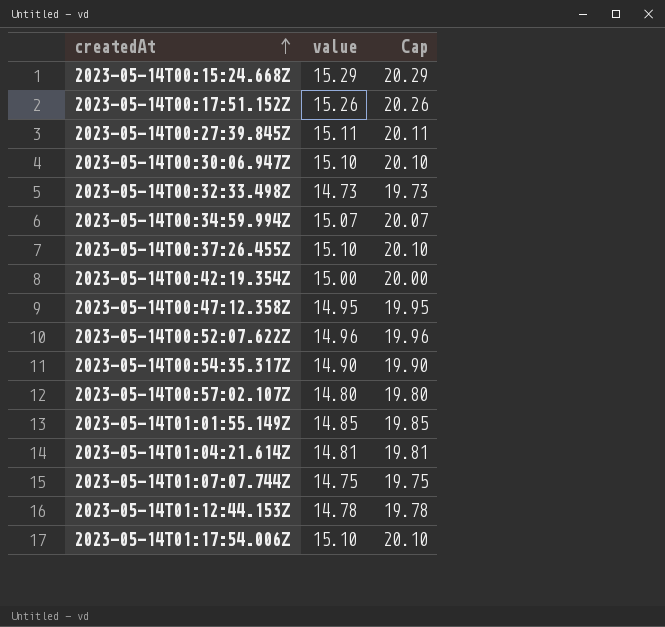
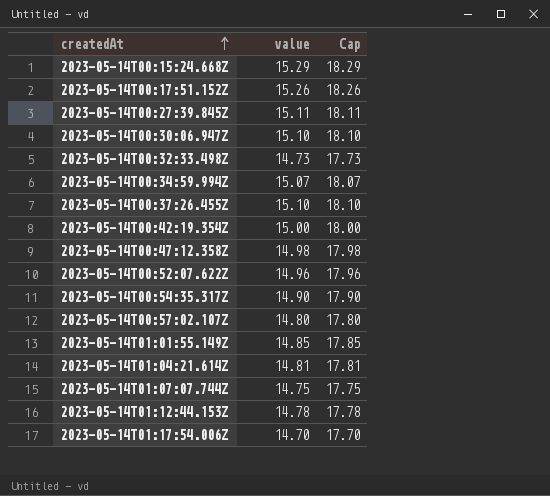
column Cap | formula: [value] + 5 -> [value] + 3
2023-05-14T00:47:12.358Z | value: 14.95 -> 14.98
2023-05-14T01:17:54.006Z | value: 15.10 -> 14.70

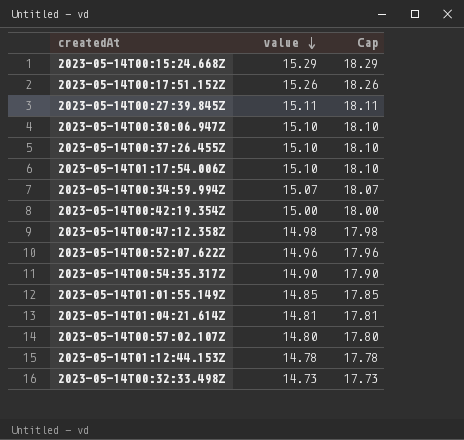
row order: createdAt ascending -> value descending
row 2023-05-14T01:07:07.744Z: 14.75 | 17.75 -> none
2023-05-14T01:17:54.006Z | value: 14.70 -> 15.10
2023-05-14T01:17:54.006Z | Cap: 17.70 -> 18.10

